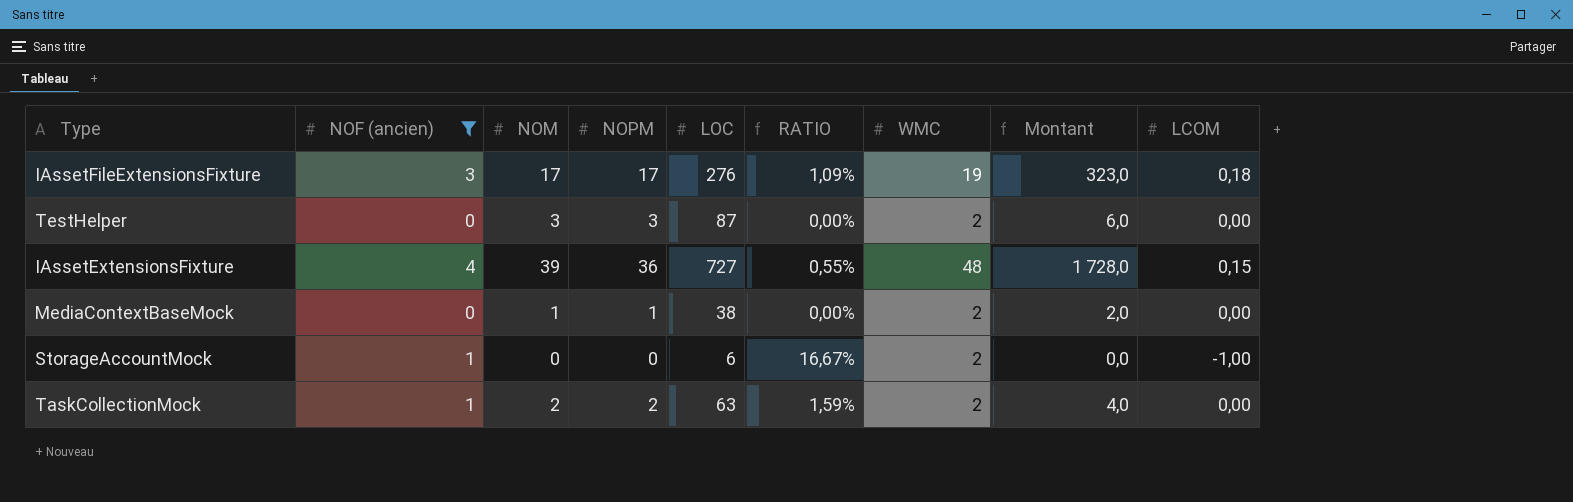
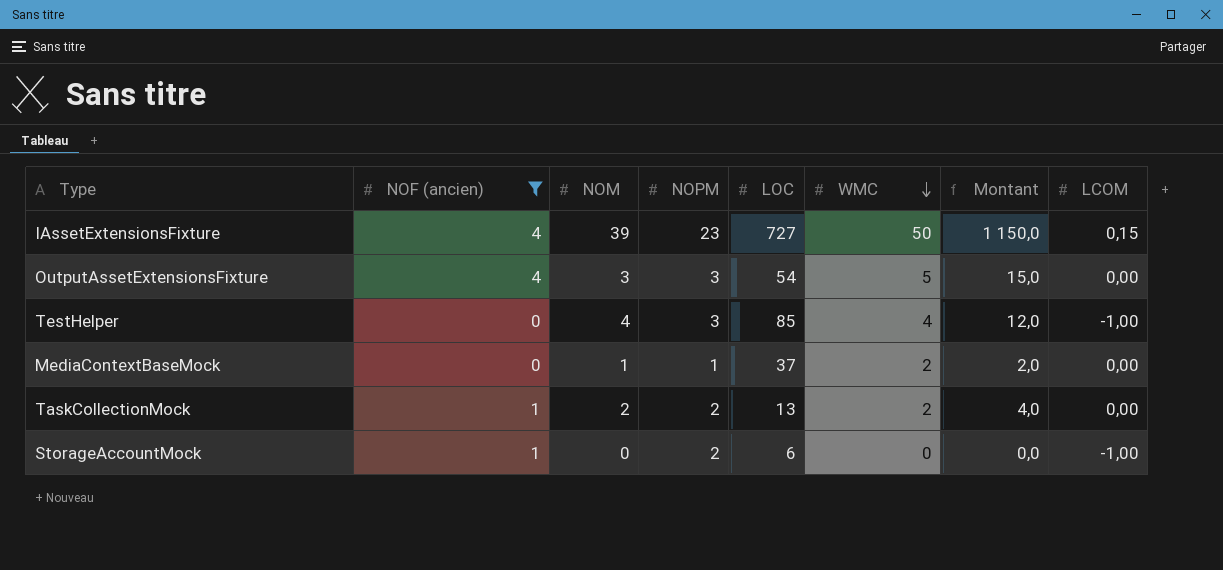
row order: none -> WMC descending
column RATIO | formula: [NOF (ancien)] / [LOC] -> none
row IAssetFileExtensionsFixture: 3 | 17 | 17 | 276 | 1,09% | 19 | 323,0 | 0,18 -> none
IAssetExtensionsFixture | NOPM: 36 -> 23
IAssetExtensionsFixture | WMC: 48 -> 50
IAssetExtensionsFixture | Montant: 1 728,0 -> 1 150,0
row OutputAssetExtensionsFixture: none -> 4 | 3 | 3 | 54 | 5 | 15,0 | 0,00
TestHelper | NOM: 3 -> 4
TestHelper | LOC: 87 -> 85
TestHelper | WMC: 2 -> 4
TestHelper | Montant: 6,0 -> 12,0
TestHelper | LCOM: 0,00 -> -1,00
MediaContextBaseMock | LOC: 38 -> 37
TaskCollectionMock | LOC: 63 -> 13
StorageAccountMock | NOPM: 0 -> 2
StorageAccountMock | WMC: 2 -> 0

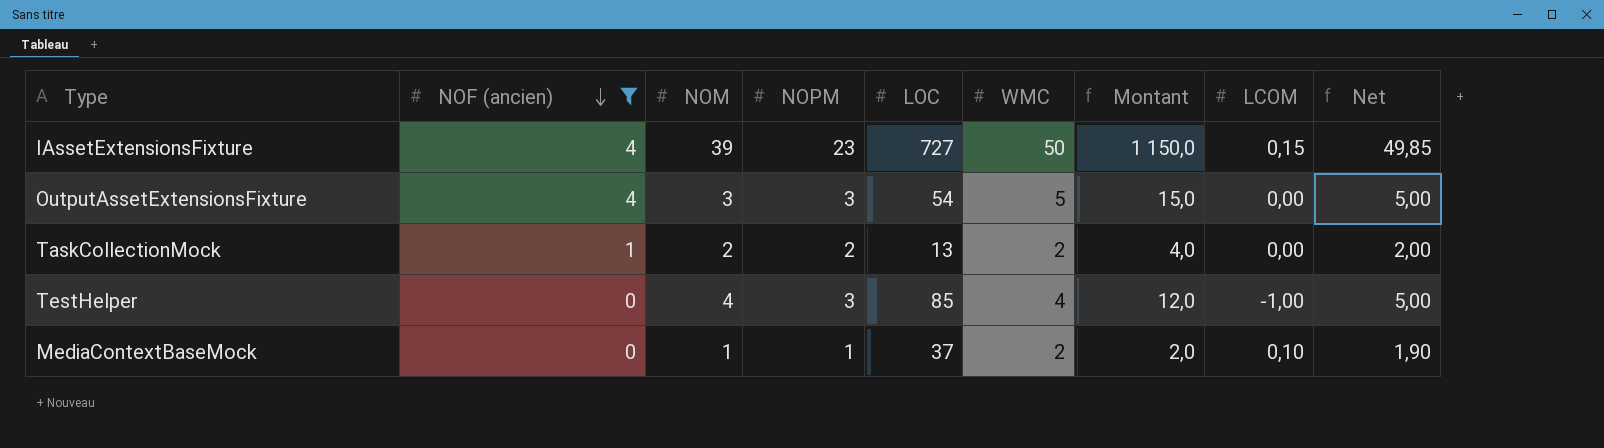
row order: WMC descending -> NOF (ancien) descending
column Net | formula: none -> [WMC] - [LCOM]
row StorageAccountMock: 1 | 0 | 2 | 6 | 0 | 0,0 | -1,00 -> none
MediaContextBaseMock | LCOM: 0,00 -> 0,10

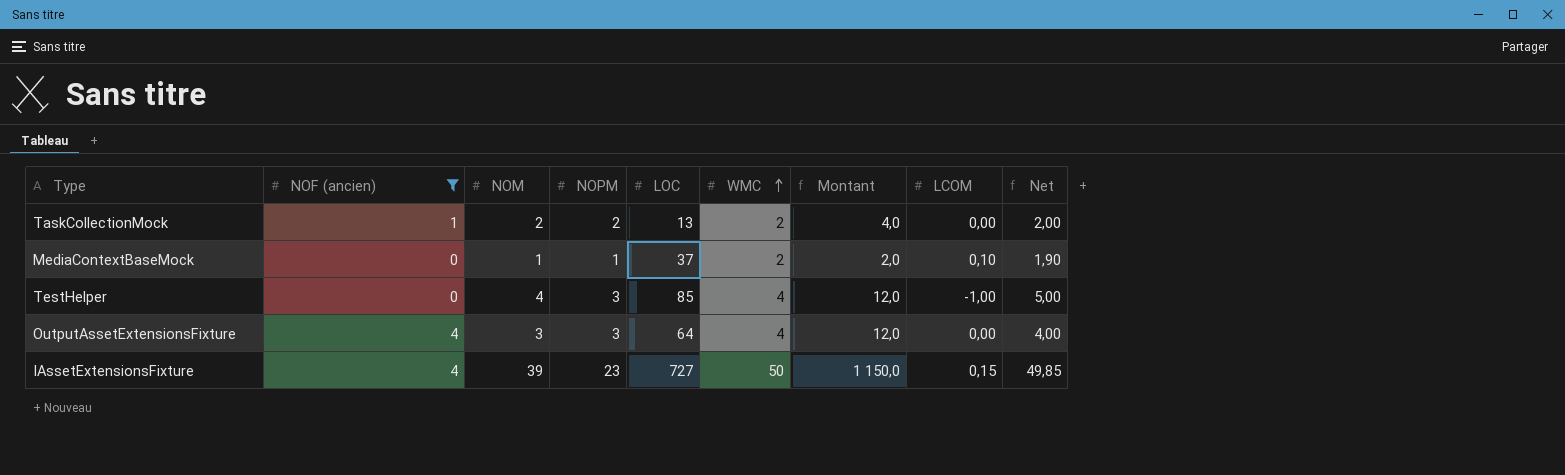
row order: NOF (ancien) descending -> WMC ascending
OutputAssetExtensionsFixture | LOC: 54 -> 64
OutputAssetExtensionsFixture | WMC: 5 -> 4
OutputAssetExtensionsFixture | Montant: 15,0 -> 12,0
OutputAssetExtensionsFixture | Net: 5,00 -> 4,00

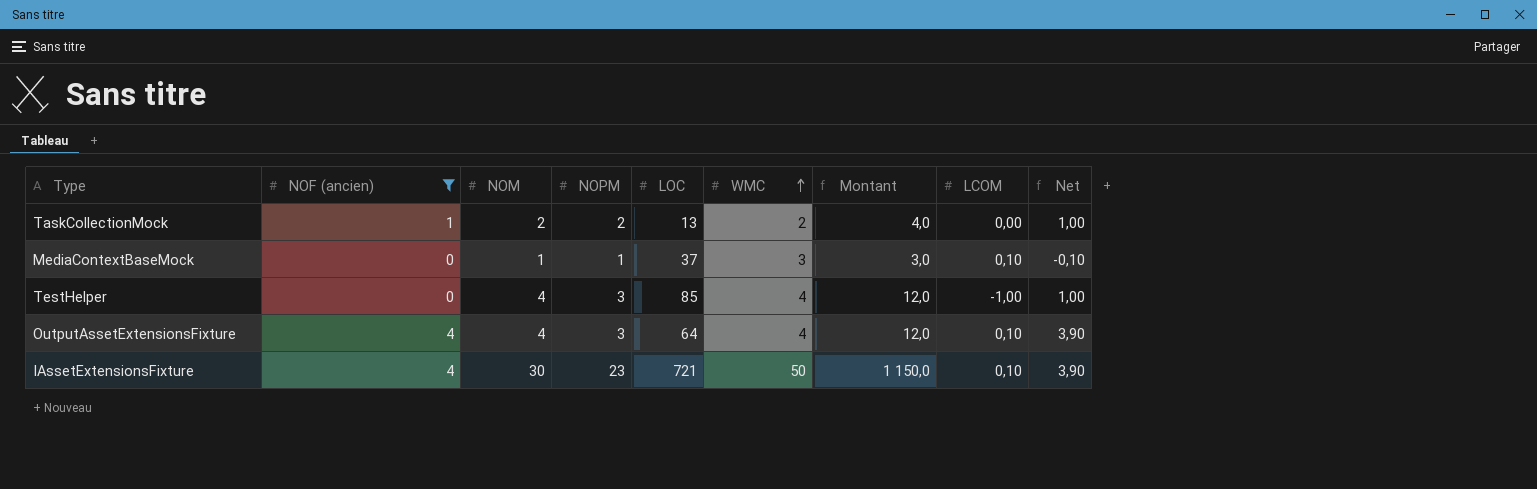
column Net | formula: [WMC] - [LCOM] -> [NOF (ancien)] - [LCOM]
MediaContextBaseMock | WMC: 2 -> 3
MediaContextBaseMock | Montant: 2,0 -> 3,0
OutputAssetExtensionsFixture | NOM: 3 -> 4
OutputAssetExtensionsFixture | LCOM: 0,00 -> 0,10
IAssetExtensionsFixture | NOM: 39 -> 30
IAssetExtensionsFixture | LOC: 727 -> 721
IAssetExtensionsFixture | LCOM: 0,15 -> 0,10

